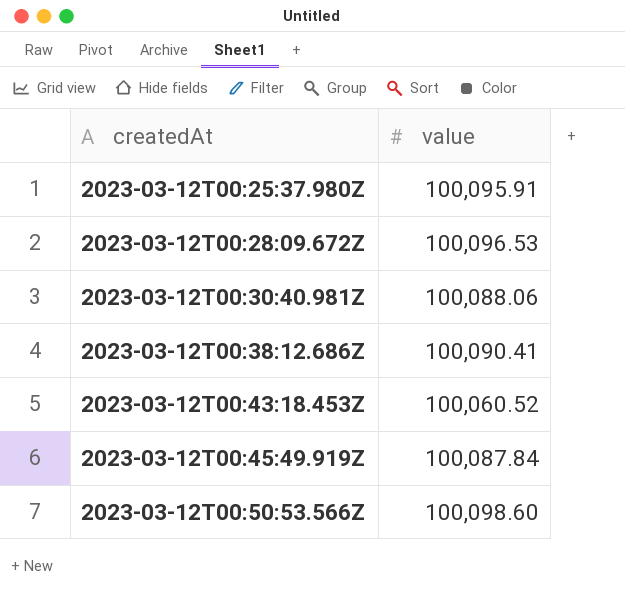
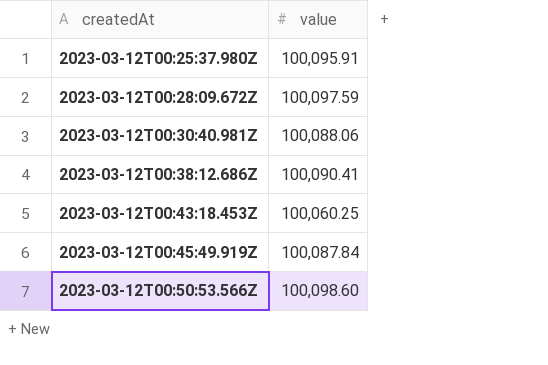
2023-03-12T00:28:09.672Z | value: 100,096.53 -> 100,097.59
2023-03-12T00:43:18.453Z | value: 100,060.52 -> 100,060.25

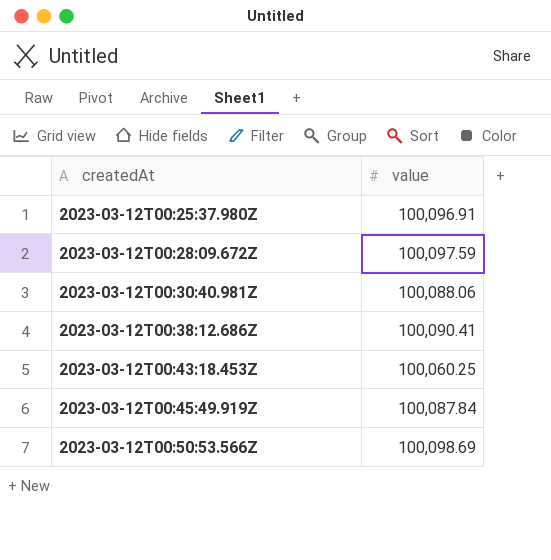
2023-03-12T00:25:37.980Z | value: 100,095.91 -> 100,096.91
2023-03-12T00:50:53.566Z | value: 100,098.60 -> 100,098.69

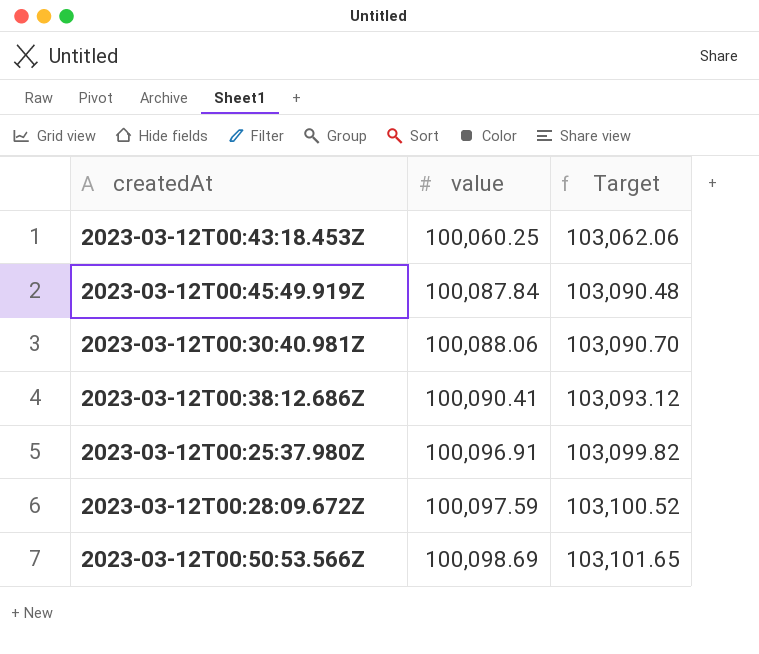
row order: createdAt ascending -> value ascending
column Target | formula: none -> [value] * 1.03

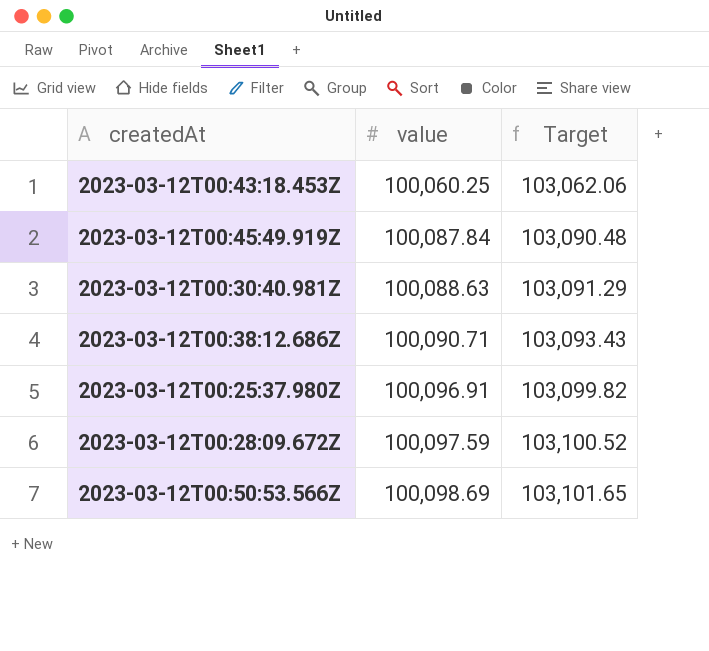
2023-03-12T00:30:40.981Z | value: 100,088.06 -> 100,088.63
2023-03-12T00:30:40.981Z | Target: 103,090.70 -> 103,091.29
2023-03-12T00:38:12.686Z | value: 100,090.41 -> 100,090.71
2023-03-12T00:38:12.686Z | Target: 103,093.12 -> 103,093.43

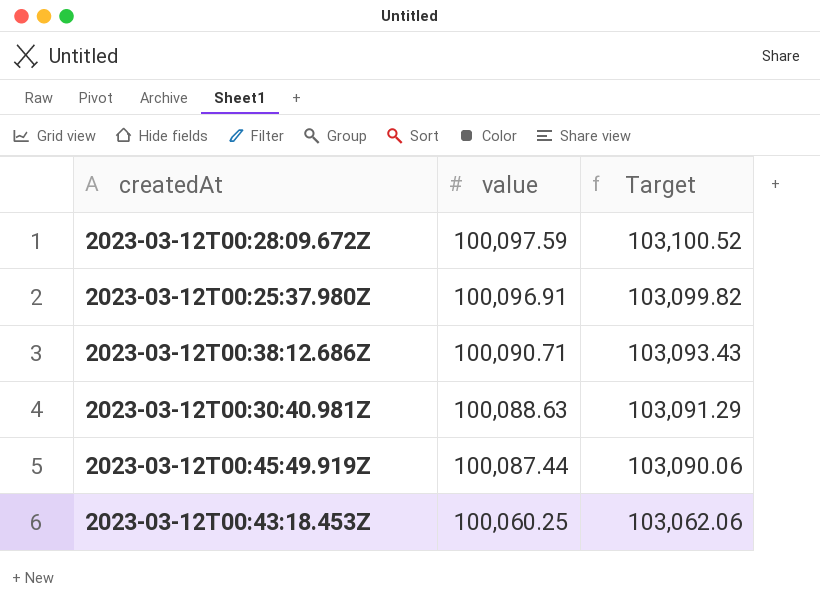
row order: value ascending -> value descending
row 2023-03-12T00:50:53.566Z: 100,098.69 | 103,101.65 -> none
2023-03-12T00:45:49.919Z | value: 100,087.84 -> 100,087.44
2023-03-12T00:45:49.919Z | Target: 103,090.48 -> 103,090.06

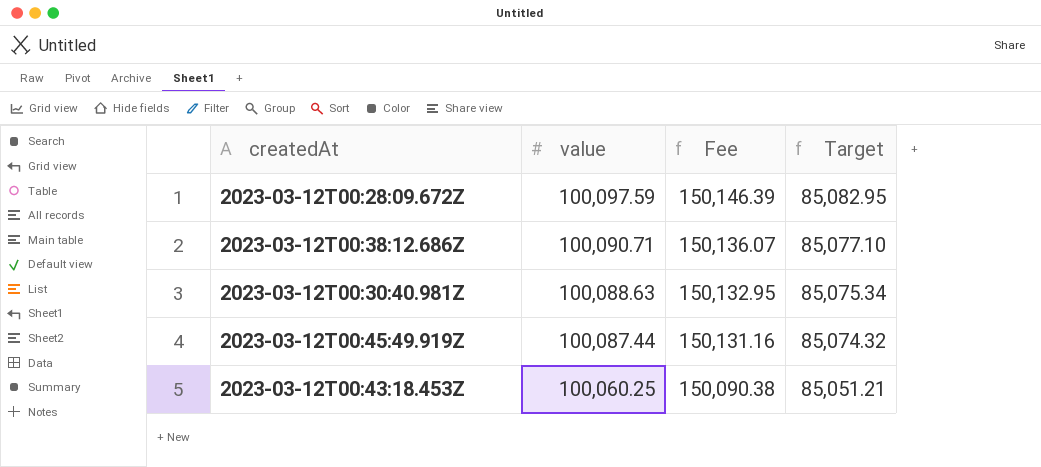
column Fee | formula: none -> [value] * 1.5
column Target | formula: [value] * 1.03 -> [value] * 0.85
row 2023-03-12T00:25:37.980Z: 100,096.91 | 103,099.82 -> none

